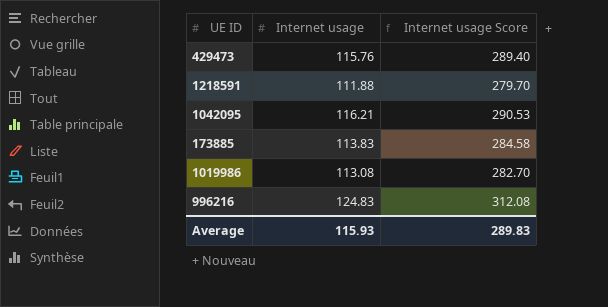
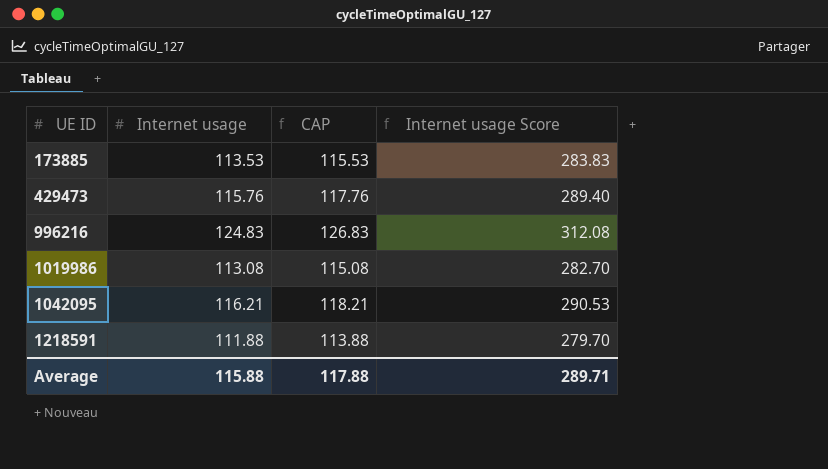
row order: none -> UE ID ascending
column CAP | formula: none -> [Internet usage] + 2
173885 | Internet usage: 113.83 -> 113.53
173885 | Internet usage Score: 284.58 -> 283.83
Average | Internet usage: 115.93 -> 115.88
Average | Internet usage Score: 289.83 -> 289.71

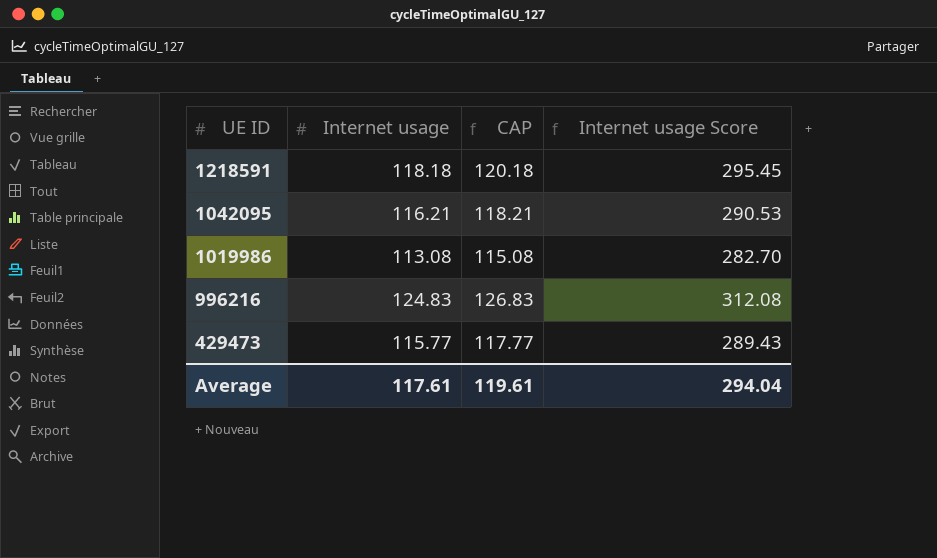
row order: UE ID ascending -> UE ID descending
row 173885: 113.53 | 115.53 | 283.83 -> none
1218591 | Internet usage: 111.88 -> 118.18
1218591 | CAP: 113.88 -> 120.18
1218591 | Internet usage Score: 279.70 -> 295.45
429473 | Internet usage: 115.76 -> 115.77
429473 | CAP: 117.76 -> 117.77
429473 | Internet usage Score: 289.40 -> 289.43
Average | Internet usage: 115.88 -> 117.61
Average | CAP: 117.88 -> 119.61
Average | Internet usage Score: 289.71 -> 294.04

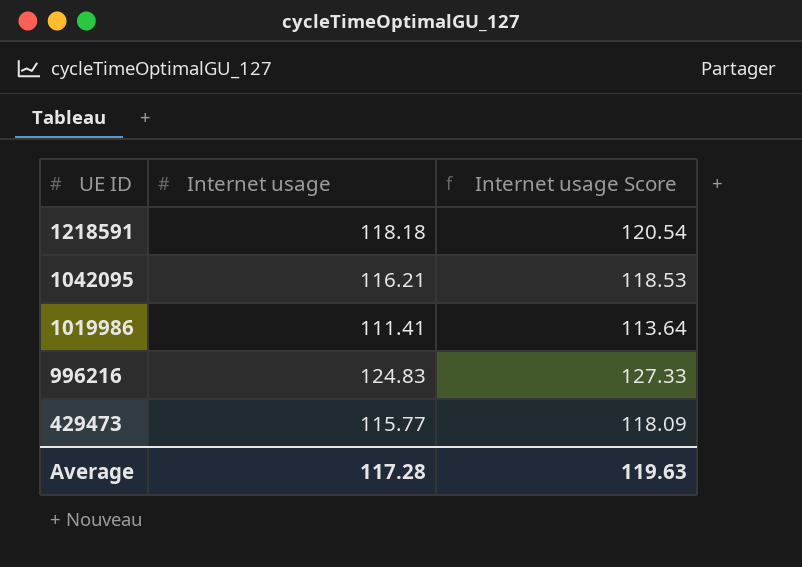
column CAP | formula: [Internet usage] + 2 -> none
column Internet usage Score | formula: [Internet usage] * 2.5 -> [Internet usage] * 1.02
1019986 | Internet usage: 113.08 -> 111.41
Average | Internet usage: 117.61 -> 117.28
Average | Internet usage Score: 294.04 -> 119.63

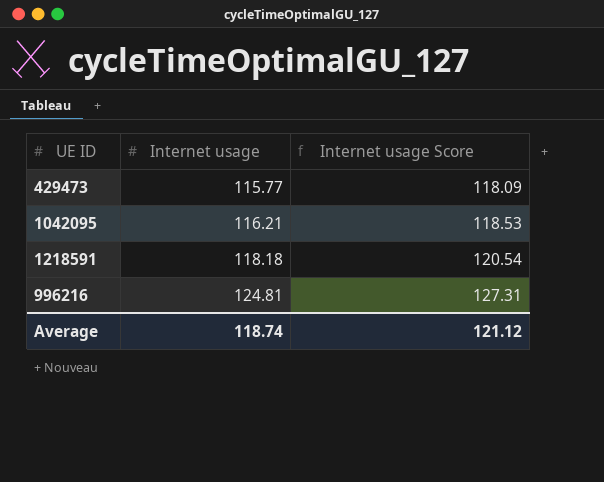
row order: UE ID descending -> Internet usage ascending
row 1019986: 111.41 | 113.64 -> none
996216 | Internet usage: 124.83 -> 124.81
996216 | Internet usage Score: 127.33 -> 127.31
Average | Internet usage: 117.28 -> 118.74
Average | Internet usage Score: 119.63 -> 121.12

